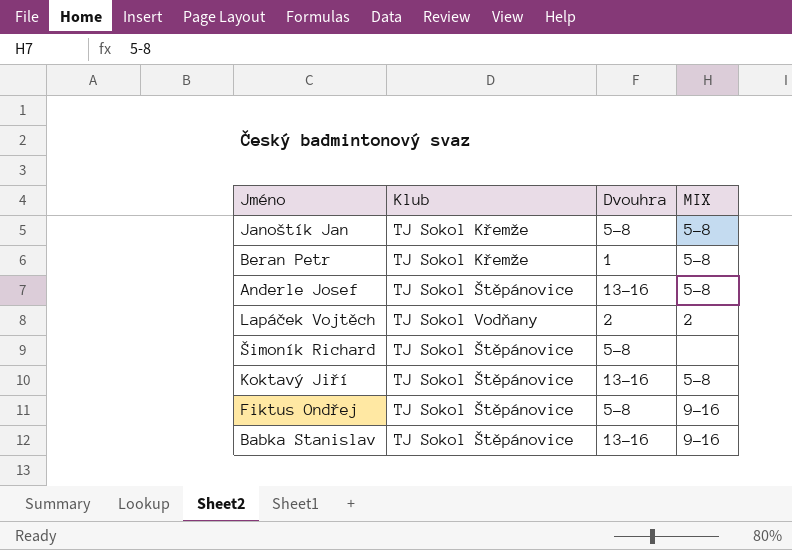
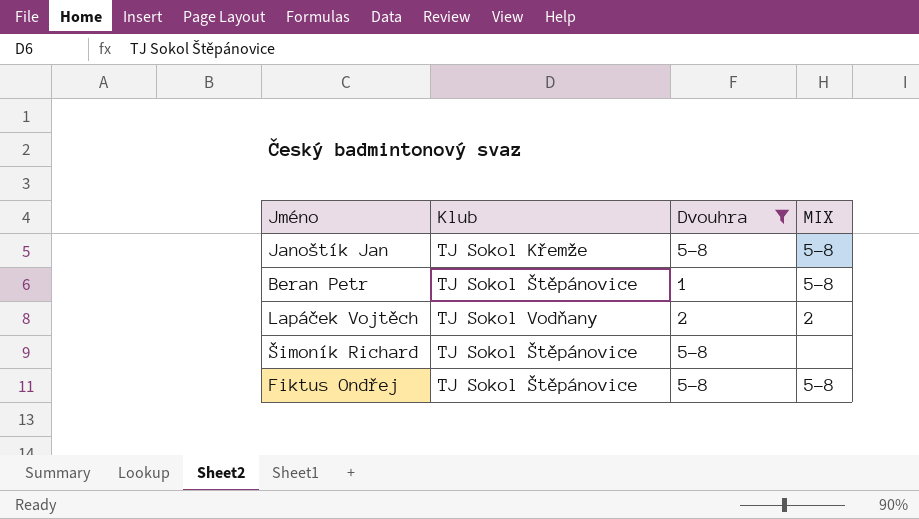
filter: none -> Dvouhra != 13-16
Beran Petr | Klub: TJ Sokol Křemže -> TJ Sokol Štěpánovice
Fiktus Ondřej | MIX: 9-16 -> 5-8

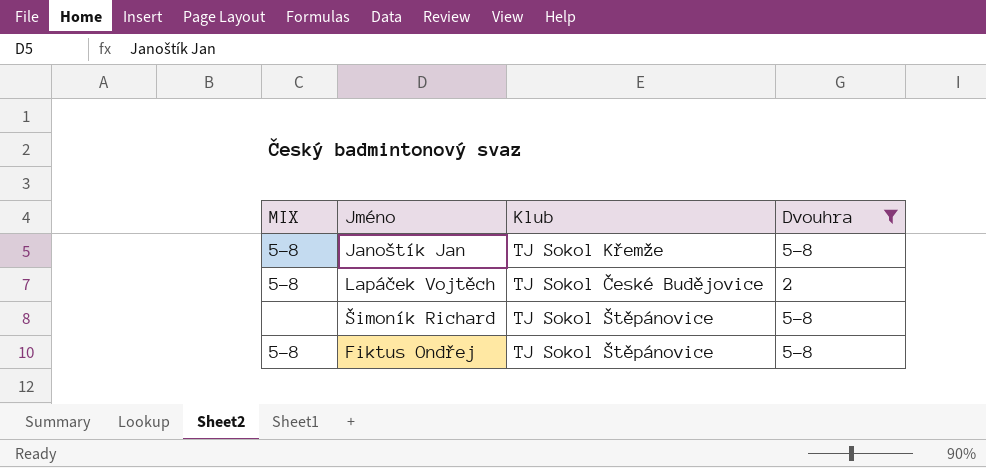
column MIX | position: 4 -> 1
row Beran Petr: TJ Sokol Štěpánovice | 1 | 5-8 -> none
Lapáček Vojtěch | MIX: 2 -> 5-8
Lapáček Vojtěch | Klub: TJ Sokol Vodňany -> TJ Sokol České Budějovice

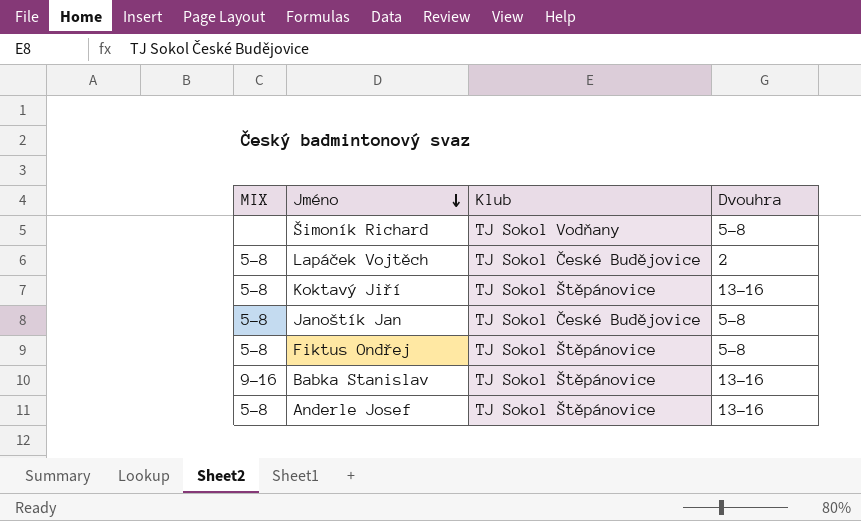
filter: Dvouhra != 13-16 -> none
row order: none -> Jméno descending
Šimoník Richard | Klub: TJ Sokol Štěpánovice -> TJ Sokol Vodňany
Janoštík Jan | Klub: TJ Sokol Křemže -> TJ Sokol České Budějovice

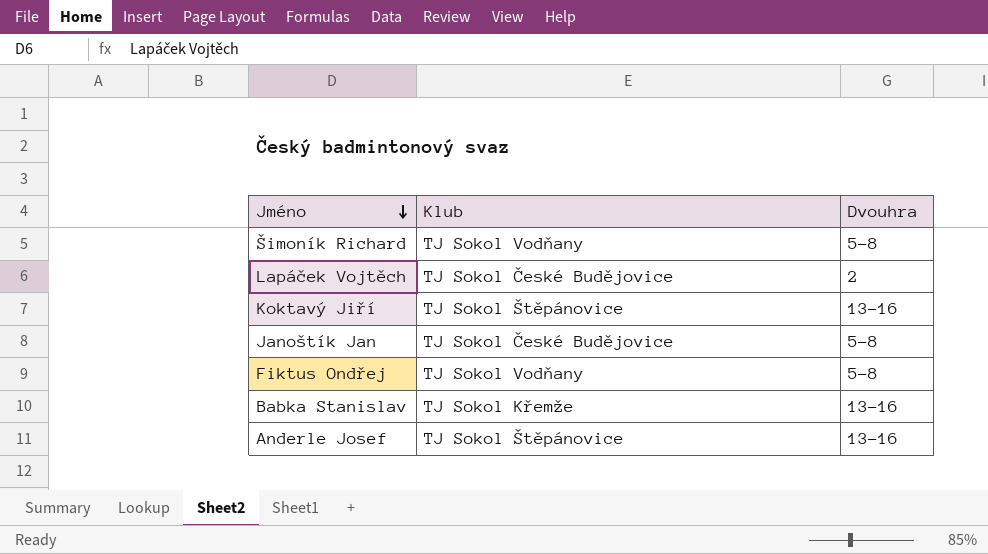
column MIX | position: 1 -> none
Fiktus Ondřej | Klub: TJ Sokol Štěpánovice -> TJ Sokol Vodňany
Babka Stanislav | Klub: TJ Sokol Štěpánovice -> TJ Sokol Křemže

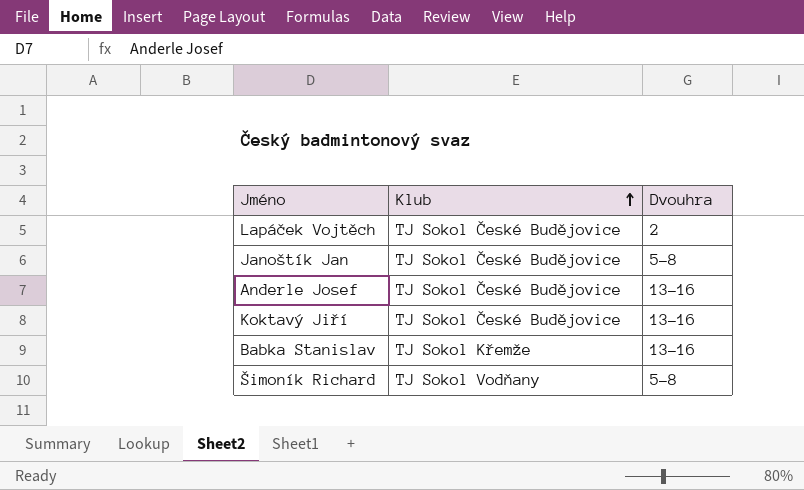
row order: Jméno descending -> Klub ascending
row Fiktus Ondřej: TJ Sokol Vodňany | 5-8 -> none
Anderle Josef | Klub: TJ Sokol Štěpánovice -> TJ Sokol České Budějovice
Koktavý Jiří | Klub: TJ Sokol Štěpánovice -> TJ Sokol České Budějovice

